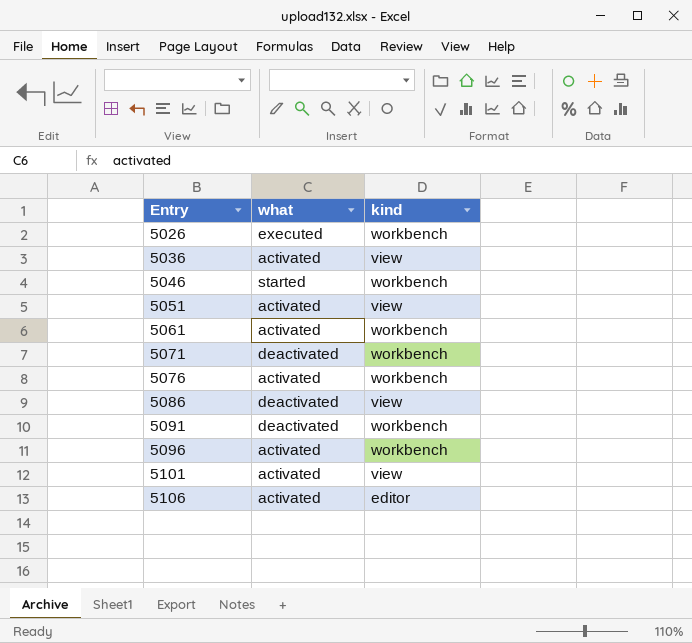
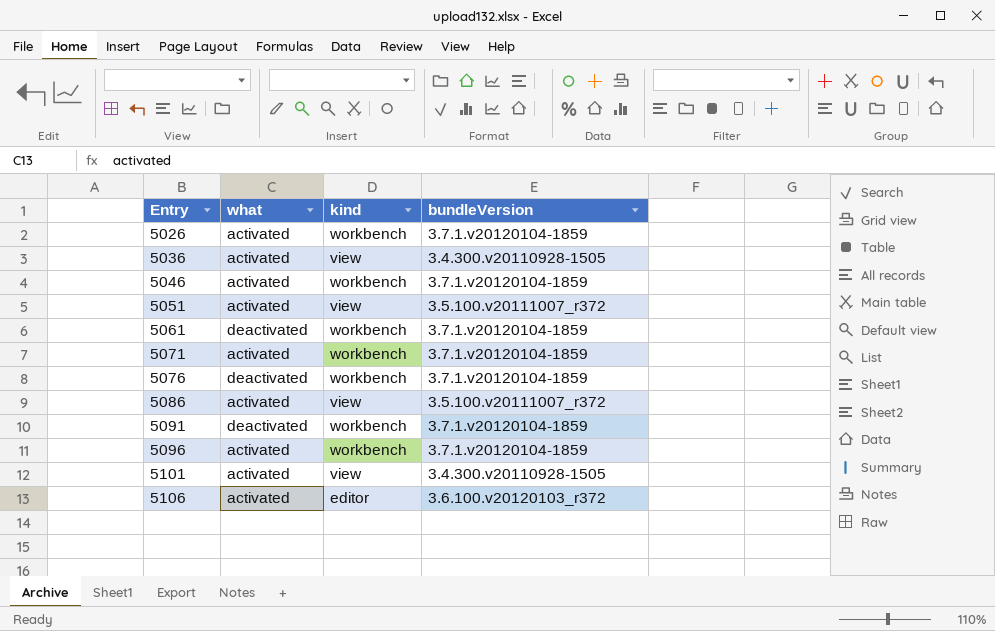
column bundleVersion | position: none -> 4
5026 | what: executed -> activated
5046 | what: started -> activated
5061 | what: activated -> deactivated
5071 | what: deactivated -> activated
5076 | what: activated -> deactivated
5086 | what: deactivated -> activated

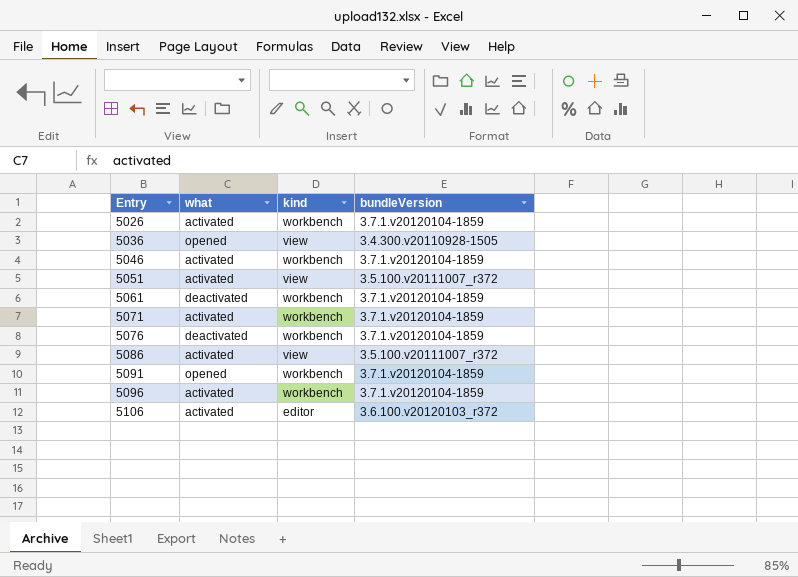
row 5101: activated | view | 3.4.300.v20110928-1505 -> none
5036 | what: activated -> opened
5091 | what: deactivated -> opened

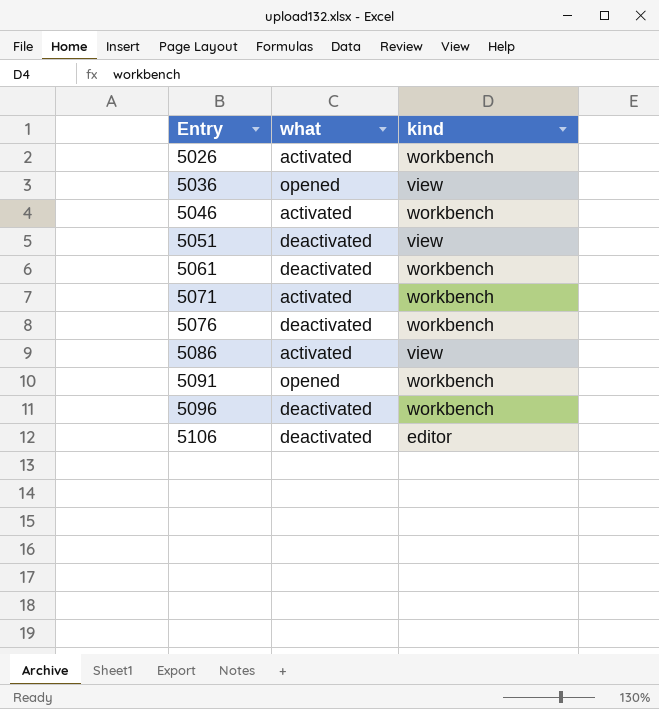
column bundleVersion | position: 4 -> none
5051 | what: activated -> deactivated
5096 | what: activated -> deactivated
5106 | what: activated -> deactivated

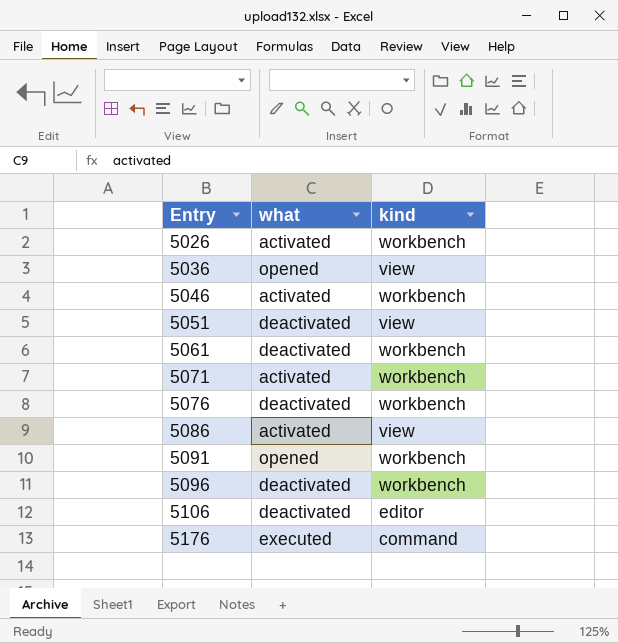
row 5176: none -> executed | command

